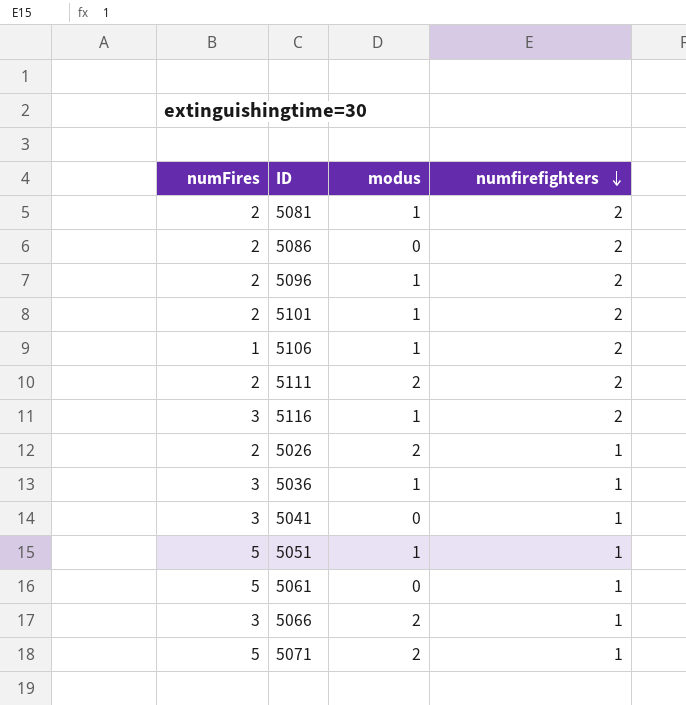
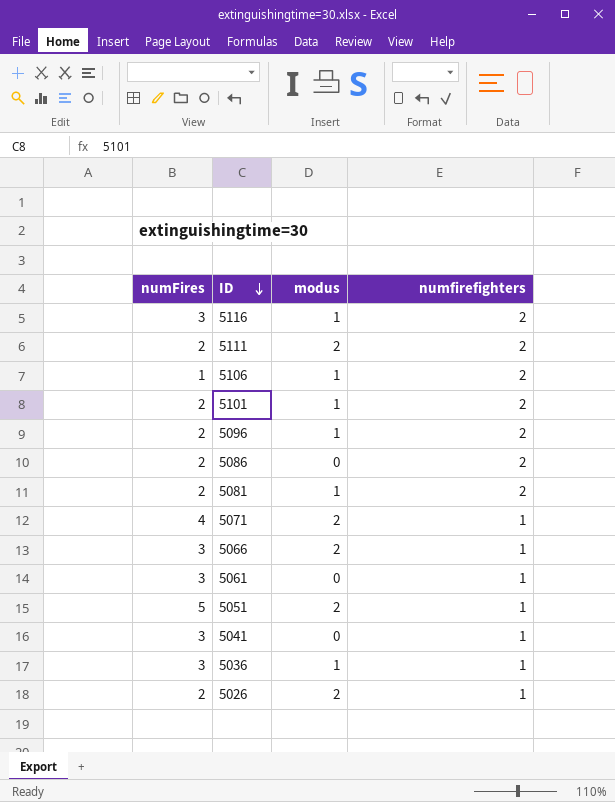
row order: numfirefighters descending -> ID descending
5071 | numFires: 5 -> 4
5061 | numFires: 5 -> 3
5051 | modus: 1 -> 2

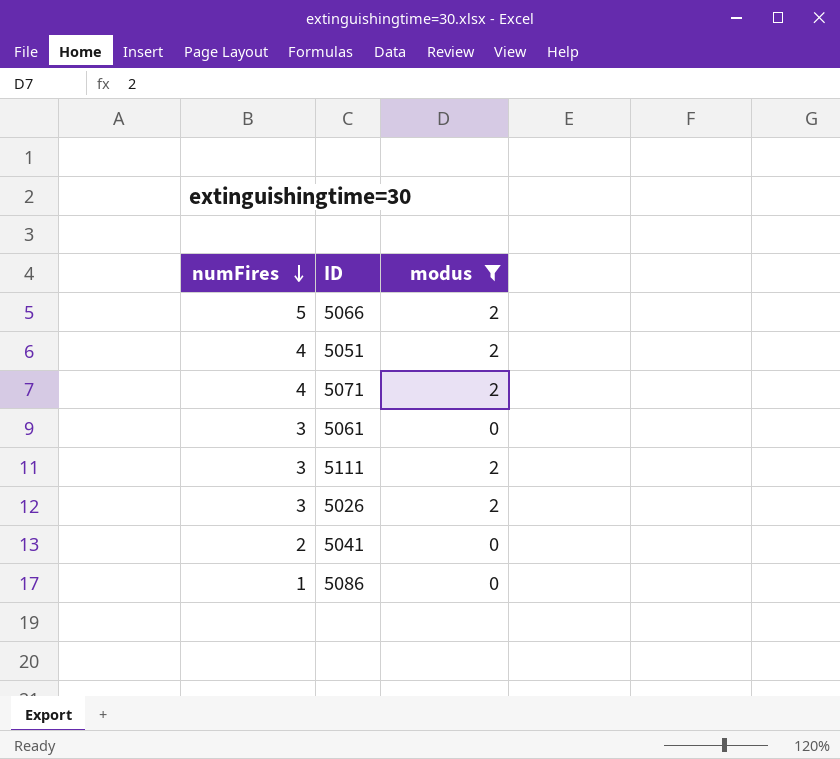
filter: none -> modus != 1
row order: ID descending -> numFires descending
column numfirefighters | position: 4 -> none
5066 | numFires: 3 -> 5
5051 | numFires: 5 -> 4
5111 | numFires: 2 -> 3
5026 | numFires: 2 -> 3
5041 | numFires: 3 -> 2
5086 | numFires: 2 -> 1

